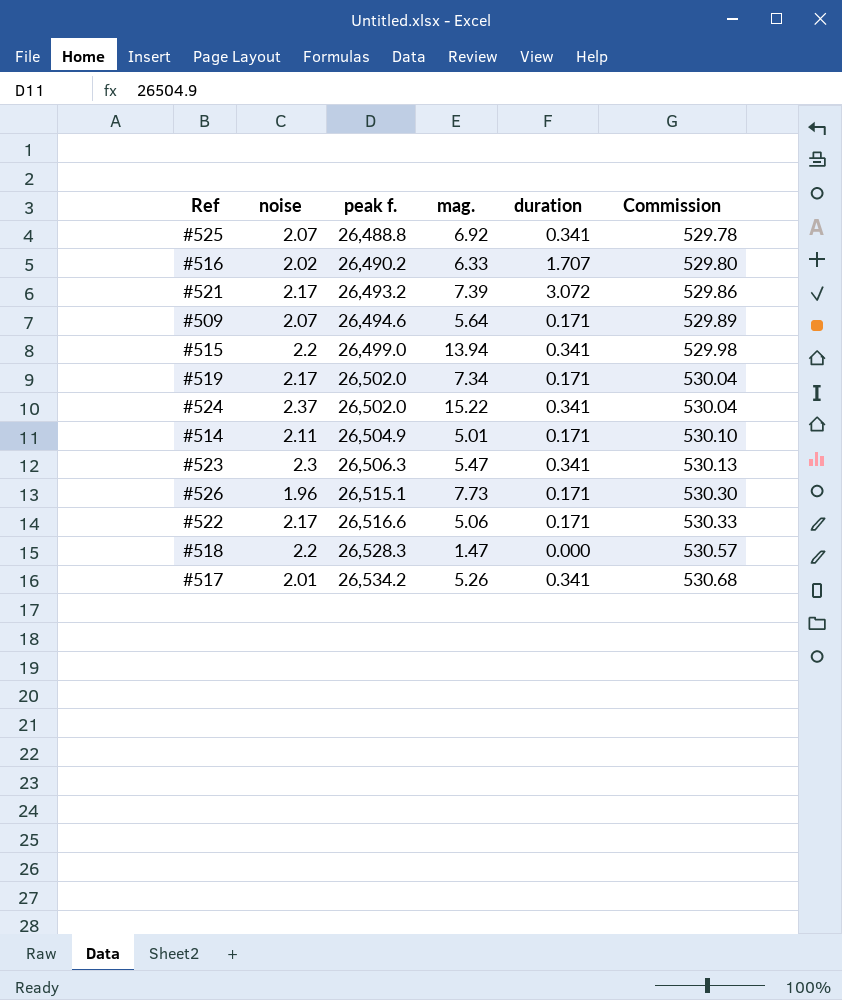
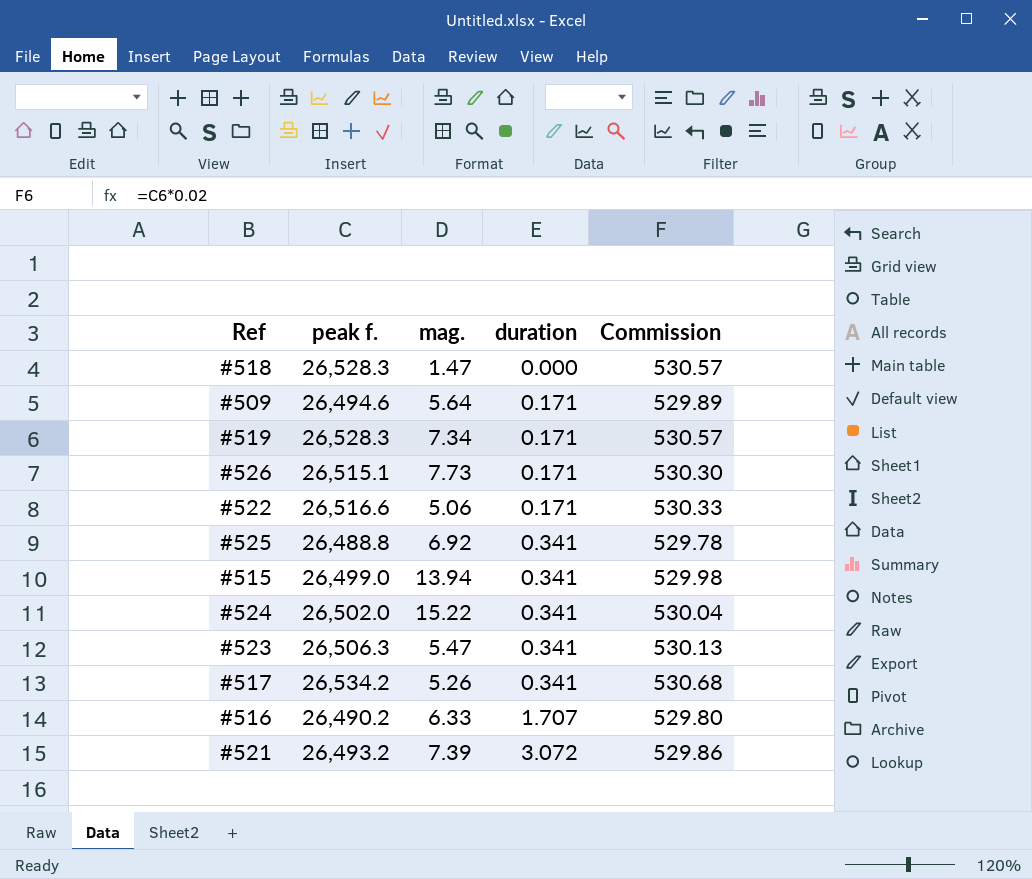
row order: peak f. ascending -> duration ascending
column noise | position: 2 -> none
row #514: 2.11 | 26,504.9 | 5.01 | 0.171 | 530.10 -> none
#519 | peak f.: 26,502.0 -> 26,528.3
#519 | Commission: 530.04 -> 530.57

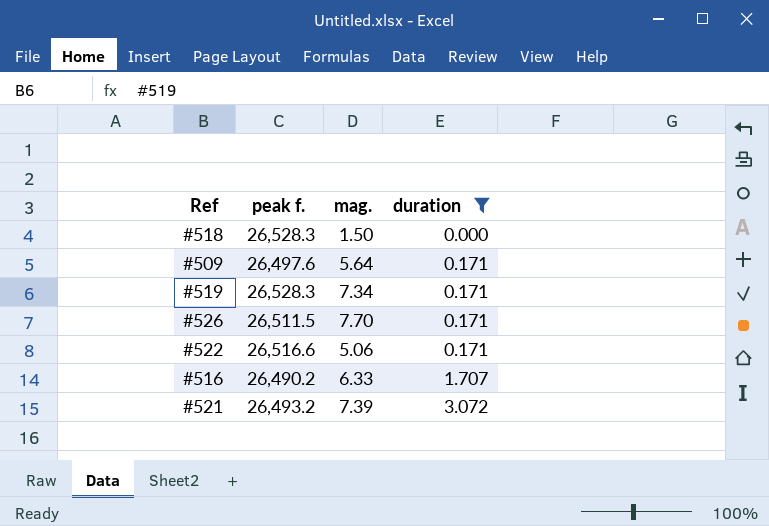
filter: none -> duration != 0.341
column Commission | formula: [peak f.] * 0.02 -> none
#518 | mag.: 1.47 -> 1.50
#509 | peak f.: 26,494.6 -> 26,497.6
#526 | peak f.: 26,515.1 -> 26,511.5
#526 | mag.: 7.73 -> 7.70

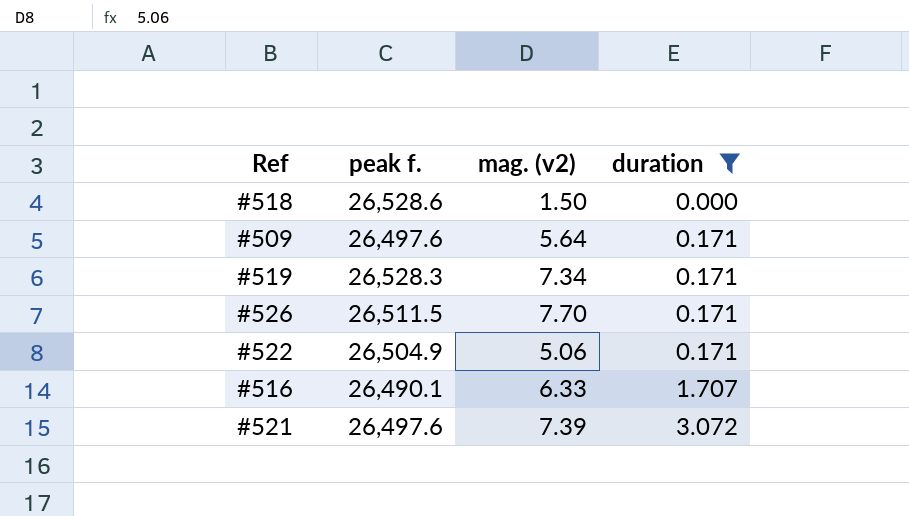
column name: mag. -> mag. (v2)
#518 | peak f.: 26,528.3 -> 26,528.6
#522 | peak f.: 26,516.6 -> 26,504.9
#516 | peak f.: 26,490.2 -> 26,490.1
#521 | peak f.: 26,493.2 -> 26,497.6

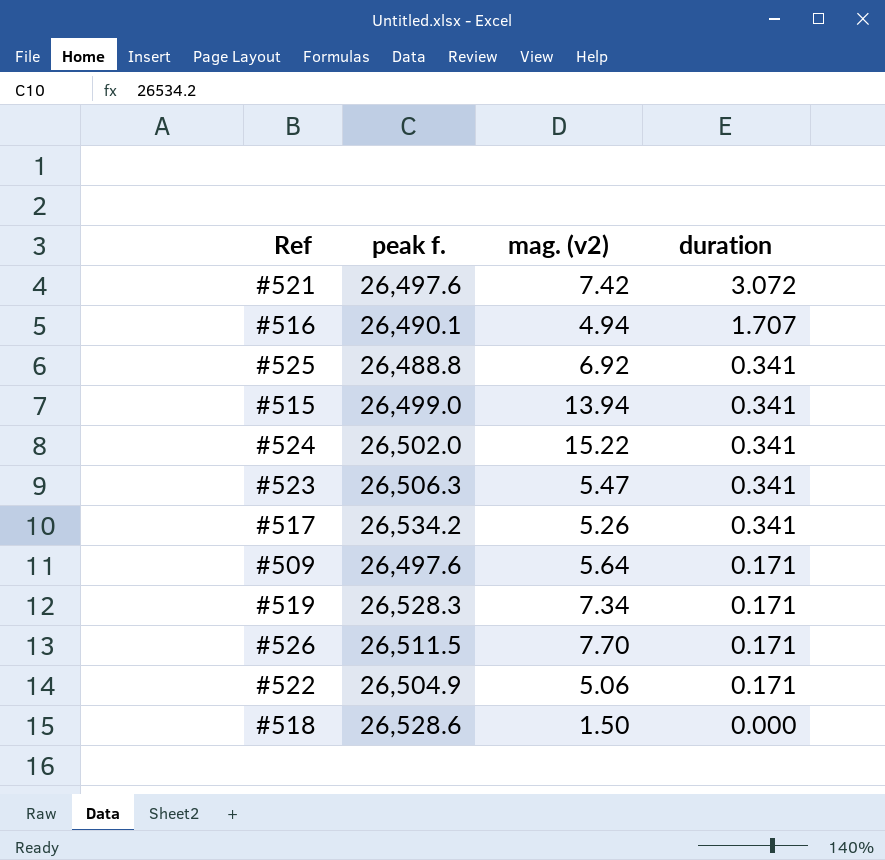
filter: duration != 0.341 -> none
row order: duration ascending -> duration descending
#521 | mag. (v2): 7.39 -> 7.42
#516 | mag. (v2): 6.33 -> 4.94

